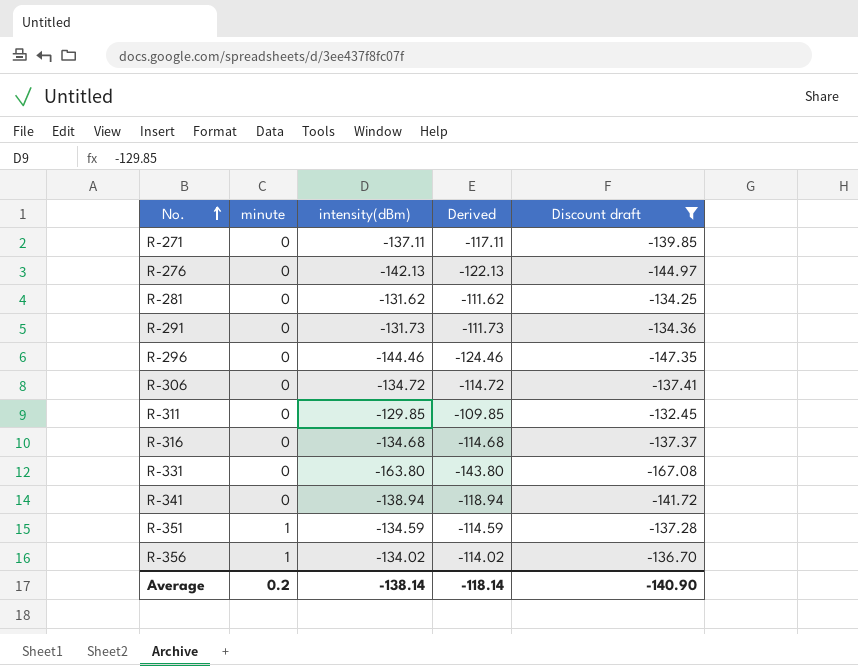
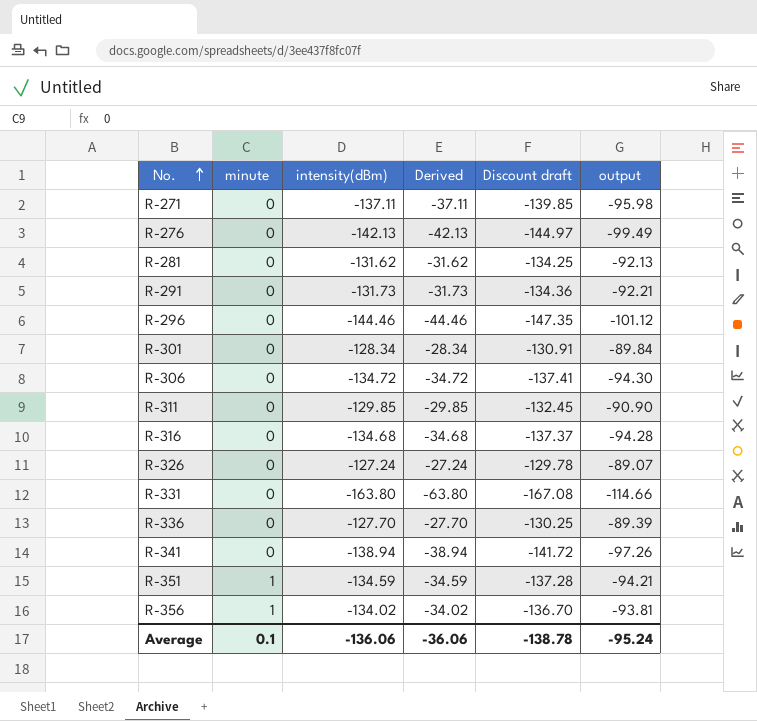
filter: Discount draft <= -132.45 -> none
column Derived | formula: [intensity(dBm)] + 20 -> [intensity(dBm)] + 100
column output | formula: none -> [intensity(dBm)] * 0.7
Average | minute: 0.2 -> 0.1
Average | intensity(dBm): -138.14 -> -136.06
Average | Derived: -118.14 -> -36.06
Average | Discount draft: -140.90 -> -138.78

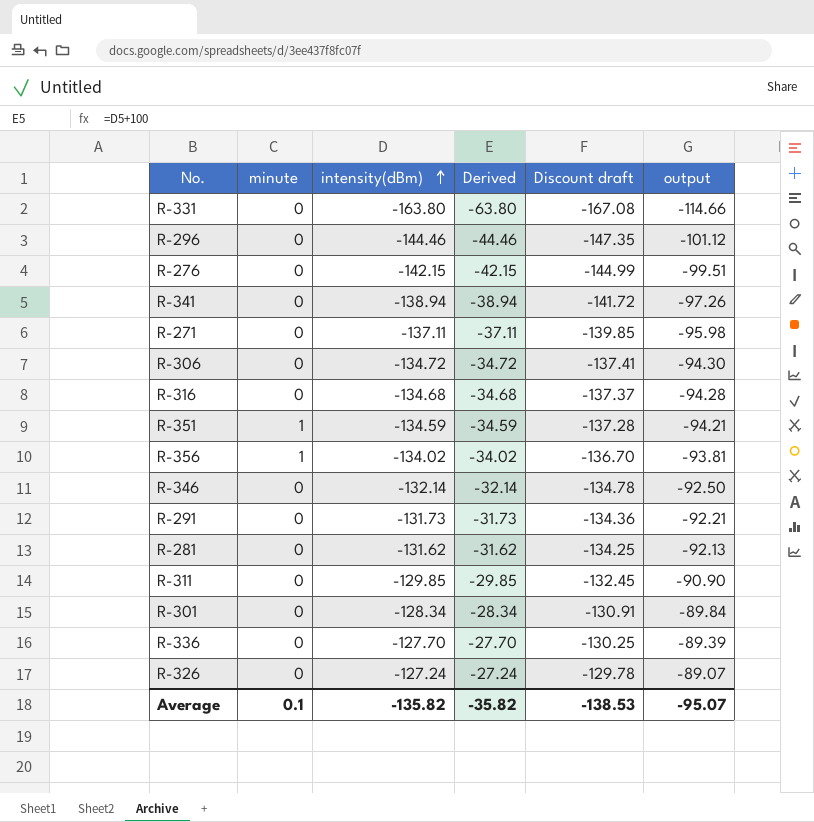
row order: No. ascending -> intensity(dBm) ascending
R-276 | intensity(dBm): -142.13 -> -142.15
R-276 | Derived: -42.13 -> -42.15
R-276 | Discount draft: -144.97 -> -144.99
R-276 | output: -99.49 -> -99.51
row R-346: none -> 0 | -132.14 | -32.14 | -134.78 | -92.50
Average | intensity(dBm): -136.06 -> -135.82
Average | Derived: -36.06 -> -35.82
Average | Discount draft: -138.78 -> -138.53
Average | output: -95.24 -> -95.07

